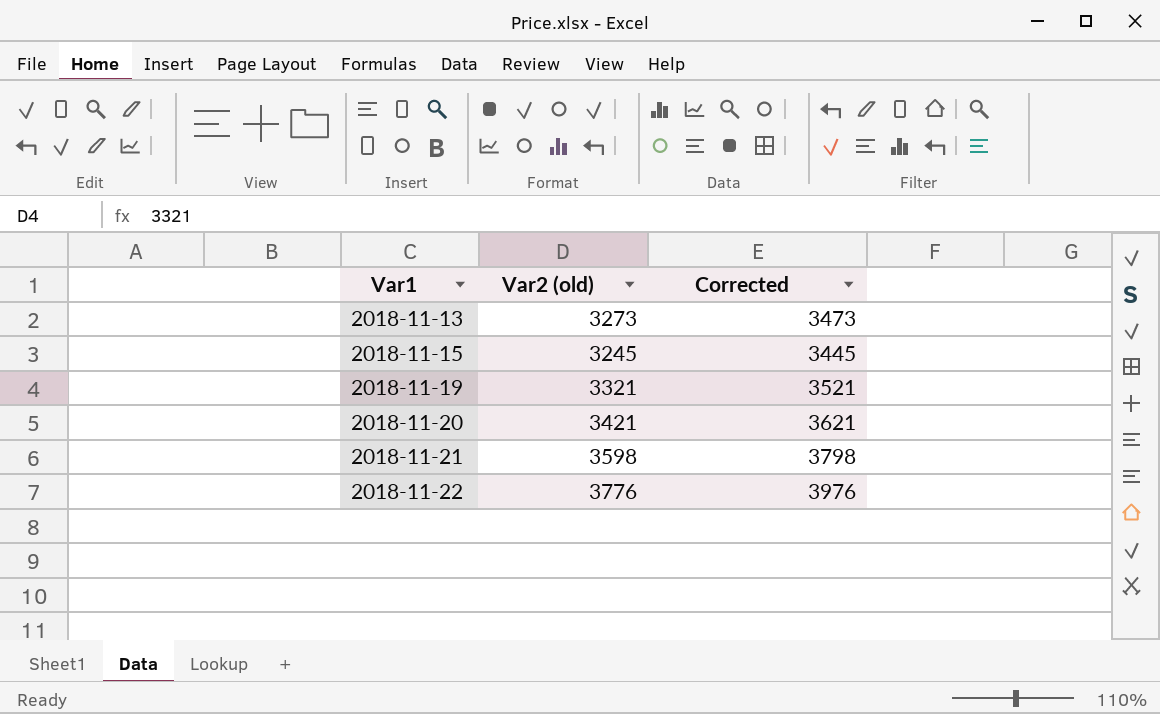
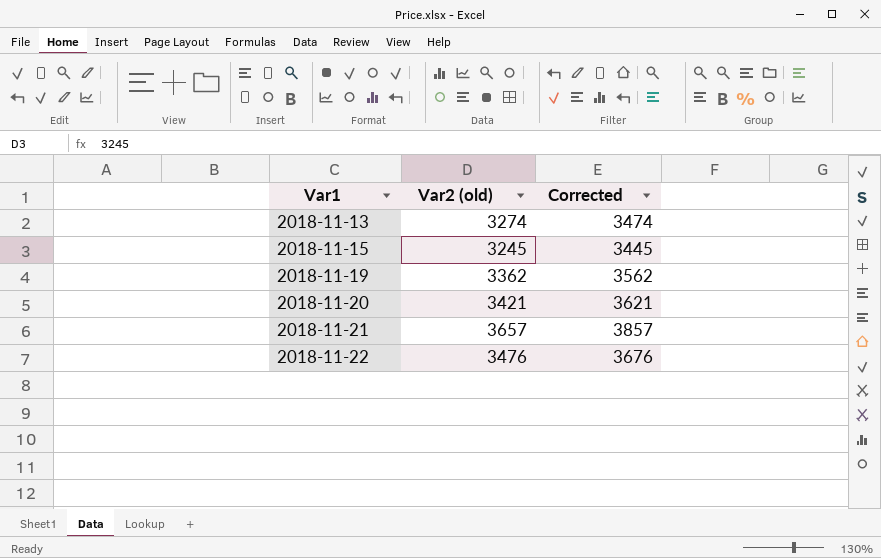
2018-11-13 | Var2 (old): 3273 -> 3274
2018-11-13 | Corrected: 3473 -> 3474
2018-11-19 | Var2 (old): 3321 -> 3362
2018-11-19 | Corrected: 3521 -> 3562
2018-11-21 | Var2 (old): 3598 -> 3657
2018-11-21 | Corrected: 3798 -> 3857
2018-11-22 | Var2 (old): 3776 -> 3476
2018-11-22 | Corrected: 3976 -> 3676

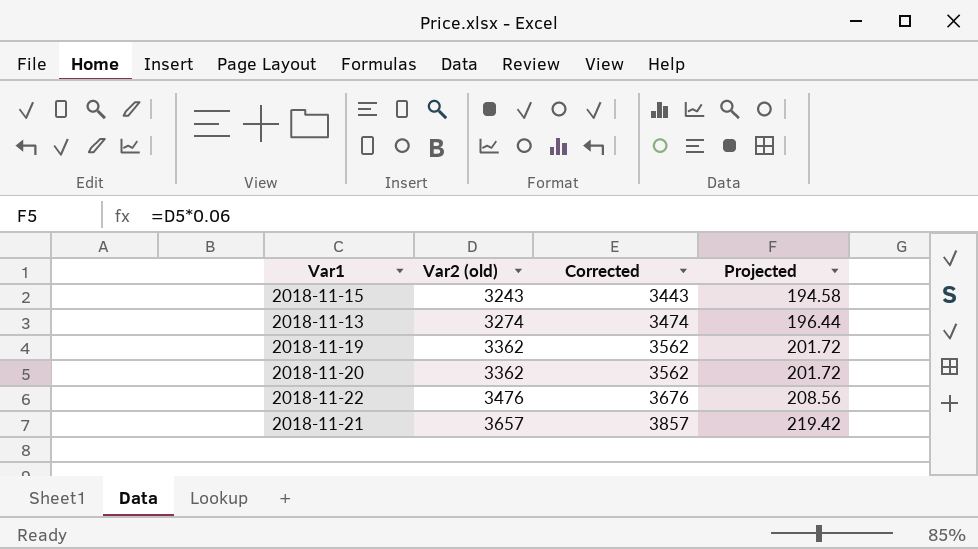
row order: Var1 ascending -> Var2 (old) ascending
column Projected | formula: none -> [Var2 (old)] * 0.06
2018-11-15 | Var2 (old): 3245 -> 3243
2018-11-15 | Corrected: 3445 -> 3443
2018-11-20 | Var2 (old): 3421 -> 3362
2018-11-20 | Corrected: 3621 -> 3562

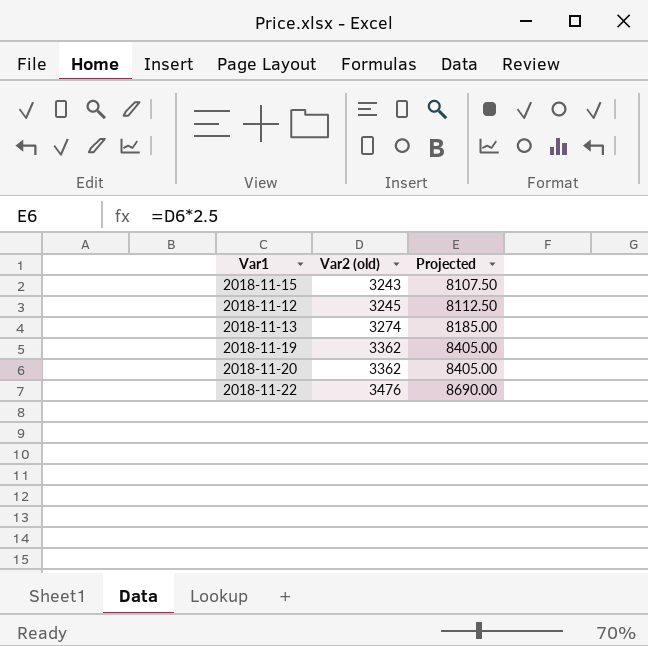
column Corrected | formula: [Var2 (old)] + 200 -> none
column Projected | formula: [Var2 (old)] * 0.06 -> [Var2 (old)] * 2.5
row 2018-11-21: 3657 | 3857 | 219.42 -> none
row 2018-11-12: none -> 3245 | 8112.50

